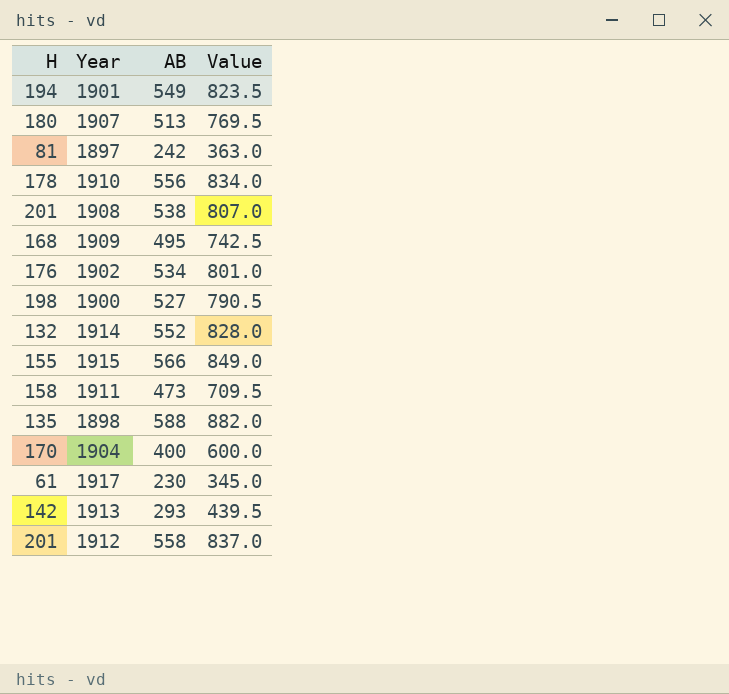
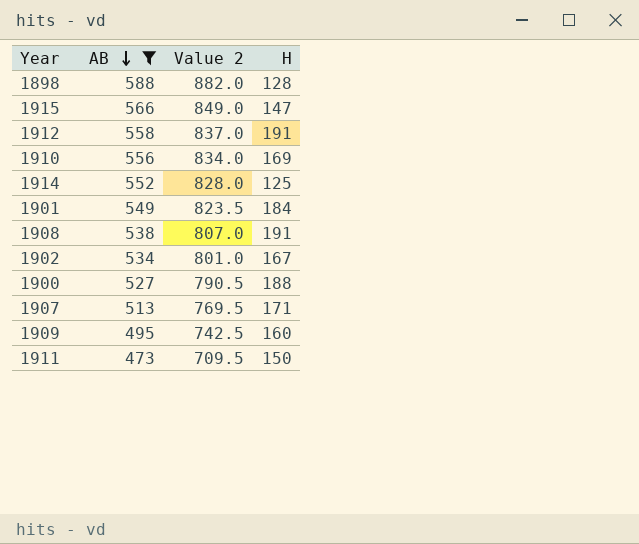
filter: none -> AB >= 473
row order: none -> AB descending
column name: Value -> Value 2
column H | position: 1 -> 4
1898 | H: 135 -> 128
1915 | H: 155 -> 147
1912 | H: 201 -> 191
1910 | H: 178 -> 169
1914 | H: 132 -> 125
1901 | H: 194 -> 184
1908 | H: 201 -> 191
1902 | H: 176 -> 167
1900 | H: 198 -> 188
1907 | H: 180 -> 171
1909 | H: 168 -> 160
1911 | H: 158 -> 150

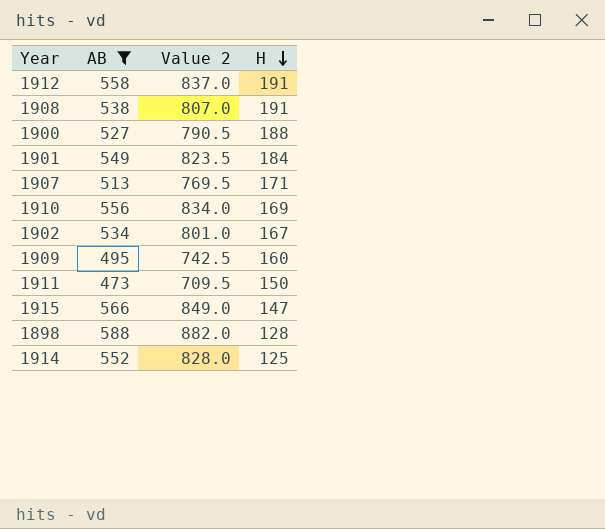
row order: AB descending -> H descending

